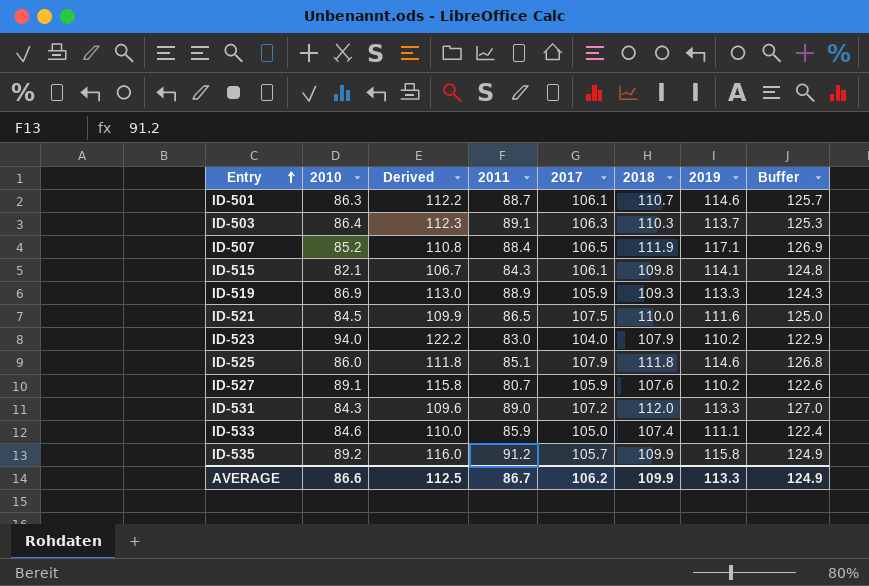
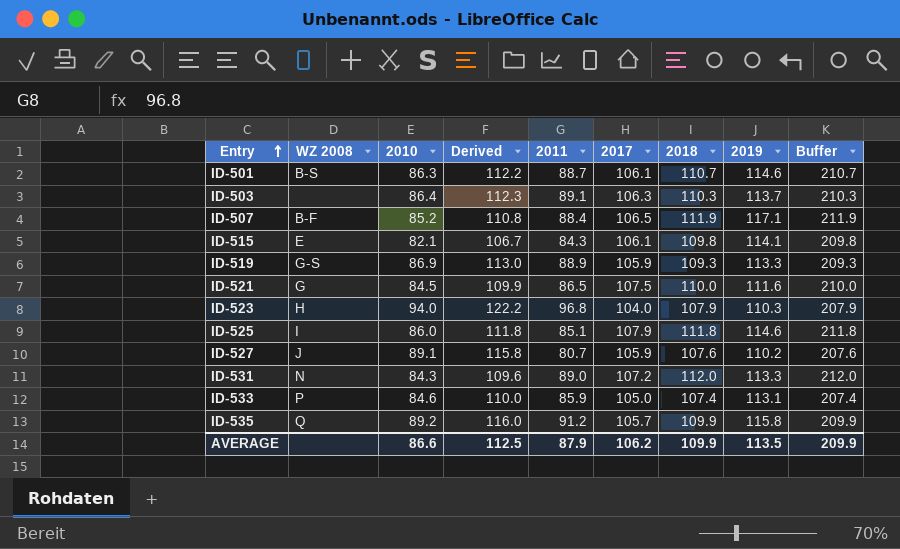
column WZ 2008 | position: none -> 2
column Buffer | formula: [2018] + 15 -> [2018] + 100
ID-523 | 2011: 83.0 -> 96.8
ID-523 | 2019: 110.2 -> 110.3
ID-533 | 2019: 111.1 -> 113.1
AVERAGE | 2011: 86.7 -> 87.9
AVERAGE | 2019: 113.3 -> 113.5
AVERAGE | Buffer: 124.9 -> 209.9

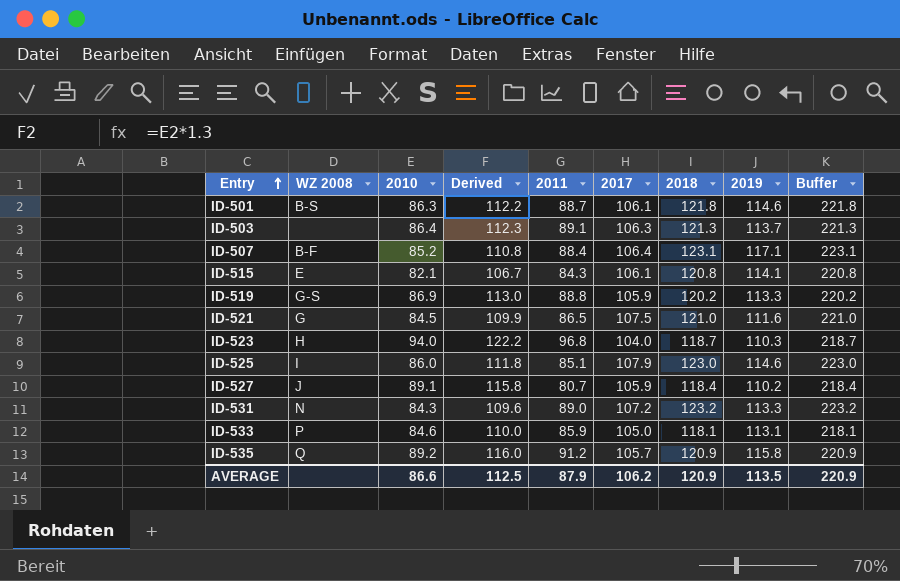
ID-501 | 2018: 110.7 -> 121.8
ID-501 | Buffer: 210.7 -> 221.8
ID-503 | 2018: 110.3 -> 121.3
ID-503 | Buffer: 210.3 -> 221.3
ID-507 | 2017: 106.5 -> 106.4
ID-507 | 2018: 111.9 -> 123.1
ID-507 | Buffer: 211.9 -> 223.1
ID-515 | 2018: 109.8 -> 120.8
ID-515 | Buffer: 209.8 -> 220.8
ID-519 | 2011: 88.9 -> 88.8
ID-519 | 2018: 109.3 -> 120.2
ID-519 | Buffer: 209.3 -> 220.2
ID-521 | 2018: 110.0 -> 121.0
ID-521 | Buffer: 210.0 -> 221.0
ID-523 | 2018: 107.9 -> 118.7
ID-523 | Buffer: 207.9 -> 218.7
ID-525 | 2018: 111.8 -> 123.0
ID-525 | Buffer: 211.8 -> 223.0
ID-527 | 2018: 107.6 -> 118.4
ID-527 | Buffer: 207.6 -> 218.4
ID-531 | 2018: 112.0 -> 123.2
ID-531 | Buffer: 212.0 -> 223.2
ID-533 | 2018: 107.4 -> 118.1
ID-533 | Buffer: 207.4 -> 218.1
ID-535 | 2018: 109.9 -> 120.9
ID-535 | Buffer: 209.9 -> 220.9
AVERAGE | 2018: 109.9 -> 120.9
AVERAGE | Buffer: 209.9 -> 220.9

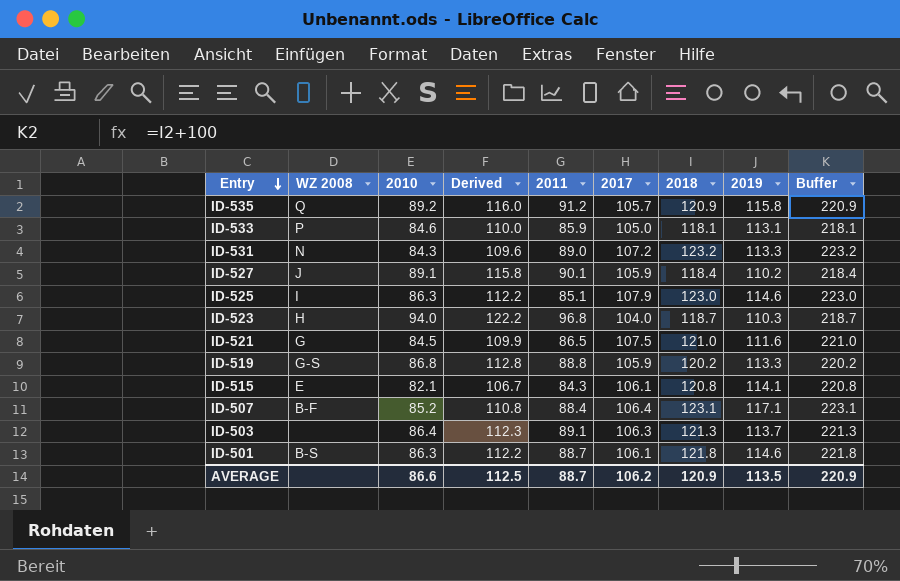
row order: Entry ascending -> Entry descending
ID-527 | 2011: 80.7 -> 90.1
ID-525 | 2010: 86.0 -> 86.3
ID-525 | Derived: 111.8 -> 112.2
ID-519 | 2010: 86.9 -> 86.8
ID-519 | Derived: 113.0 -> 112.8
AVERAGE | 2011: 87.9 -> 88.7

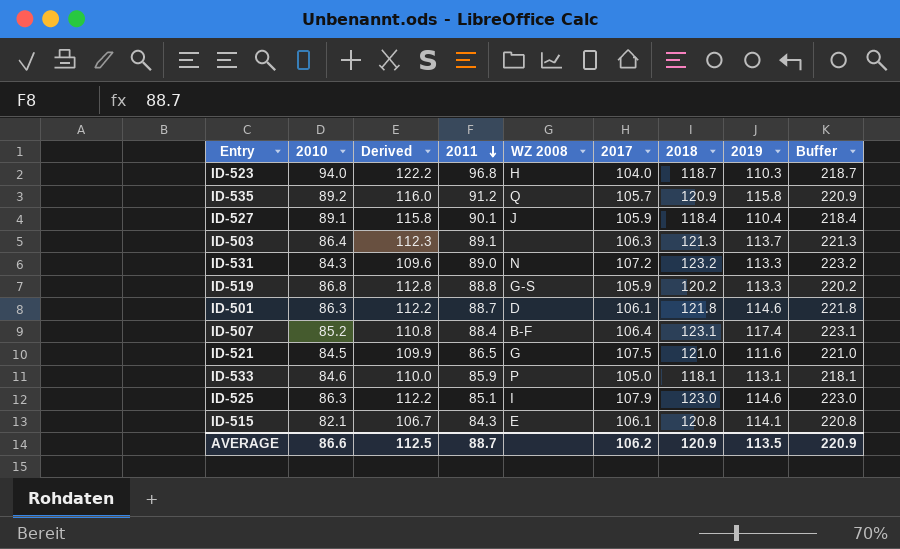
row order: Entry descending -> 2011 descending
column WZ 2008 | position: 2 -> 5
ID-527 | 2019: 110.2 -> 110.4
ID-501 | WZ 2008: B-S -> D
ID-507 | 2019: 117.1 -> 117.4

